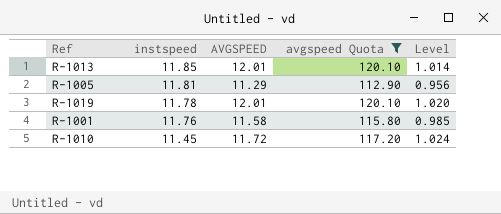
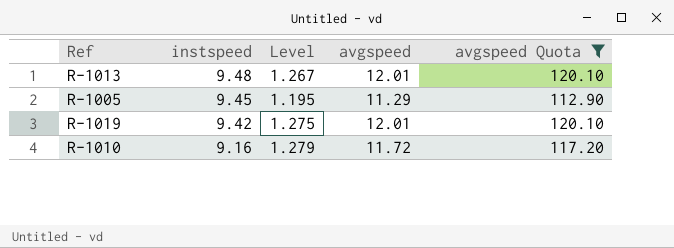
column Level | position: 5 -> 3
column name: AVGSPEED -> avgspeed
row R-1001: 11.76 | 11.58 | 115.80 | 0.985 -> none
R-1013 | instspeed: 11.85 -> 9.48
R-1013 | Level: 1.014 -> 1.267
R-1005 | instspeed: 11.81 -> 9.45
R-1005 | Level: 0.956 -> 1.195
R-1019 | instspeed: 11.78 -> 9.42
R-1019 | Level: 1.020 -> 1.275
R-1010 | instspeed: 11.45 -> 9.16
R-1010 | Level: 1.024 -> 1.279

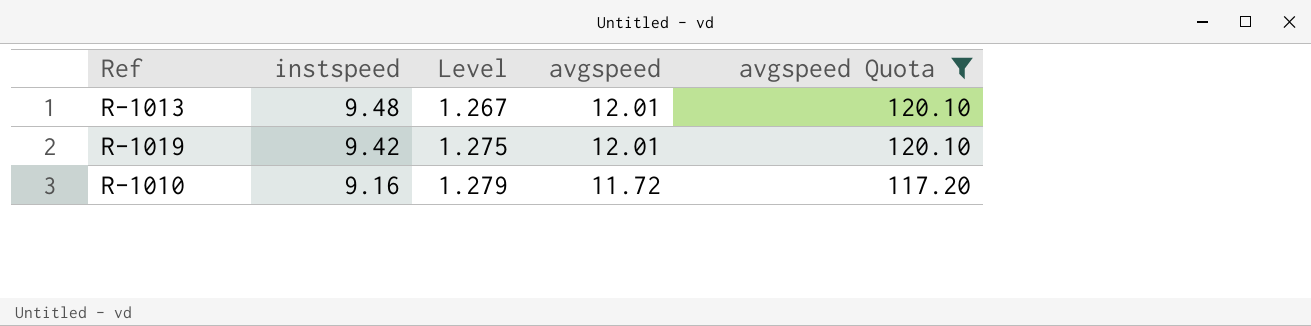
row R-1005: 9.45 | 1.195 | 11.29 | 112.90 -> none

